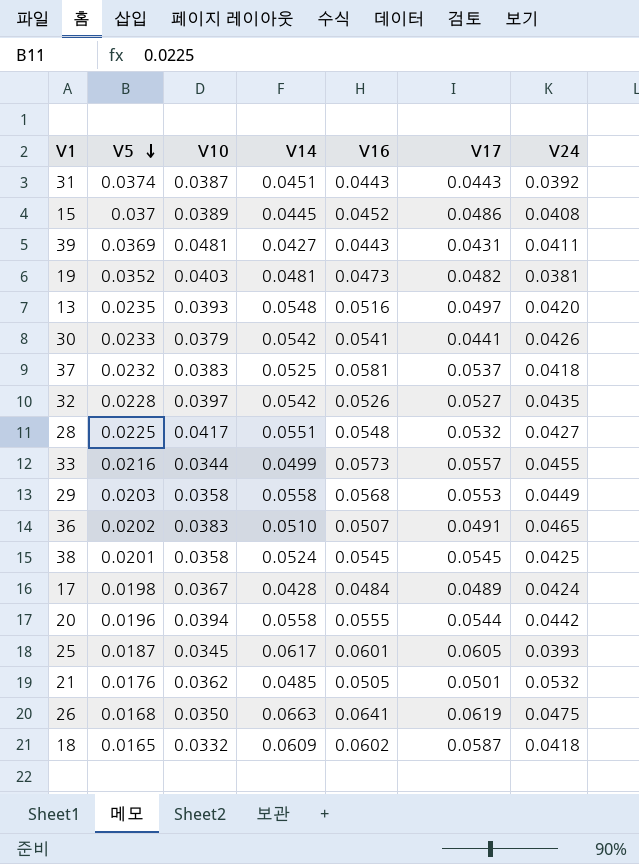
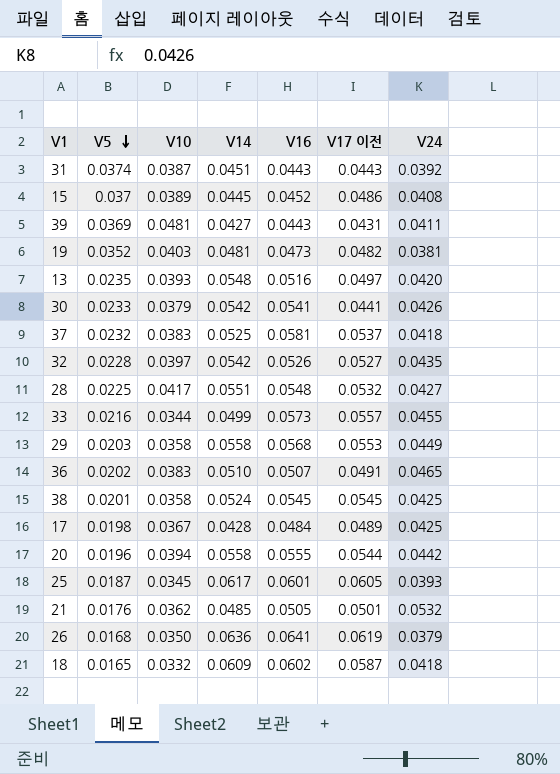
column name: V17 -> V17 이전
17 | V24: 0.0424 -> 0.0425
26 | V14: 0.0663 -> 0.0636
26 | V24: 0.0475 -> 0.0379

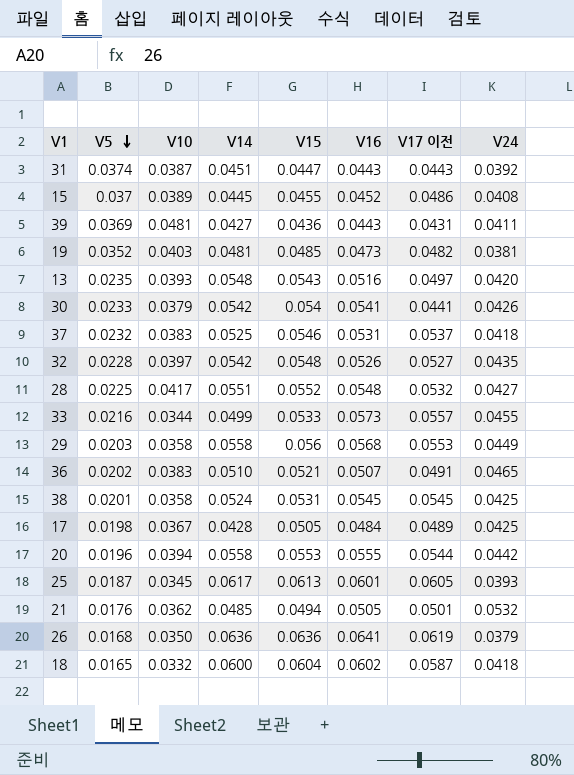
column V15 | position: none -> 5
37 | V16: 0.0581 -> 0.0531
18 | V14: 0.0609 -> 0.0600

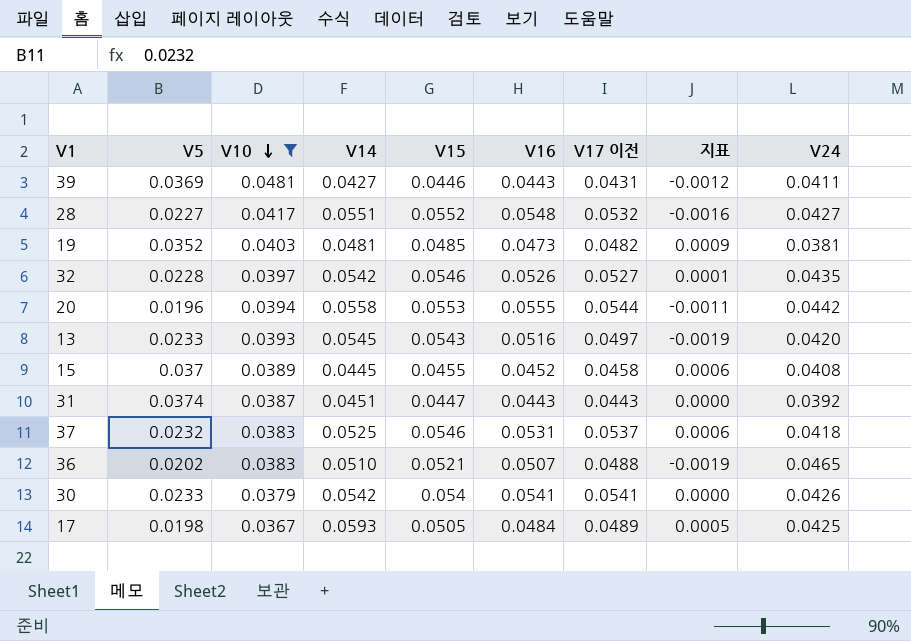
filter: none -> V10 >= 0.0367
row order: V5 descending -> V10 descending
column 지표 | formula: none -> [V17 이전] - [V16]
39 | V15: 0.0436 -> 0.0446
28 | V5: 0.0225 -> 0.0227
32 | V15: 0.0548 -> 0.0546
13 | V5: 0.0235 -> 0.0233
13 | V14: 0.0548 -> 0.0545
15 | V17 이전: 0.0486 -> 0.0458
36 | V17 이전: 0.0491 -> 0.0488
30 | V17 이전: 0.0441 -> 0.0541
17 | V14: 0.0428 -> 0.0593

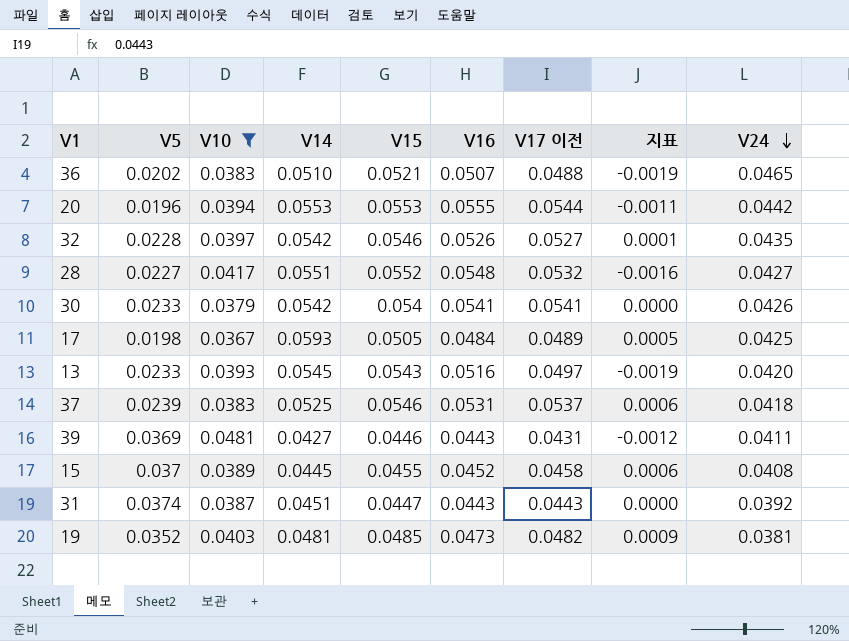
row order: V10 descending -> V24 descending
20 | V14: 0.0558 -> 0.0553
37 | V5: 0.0232 -> 0.0239

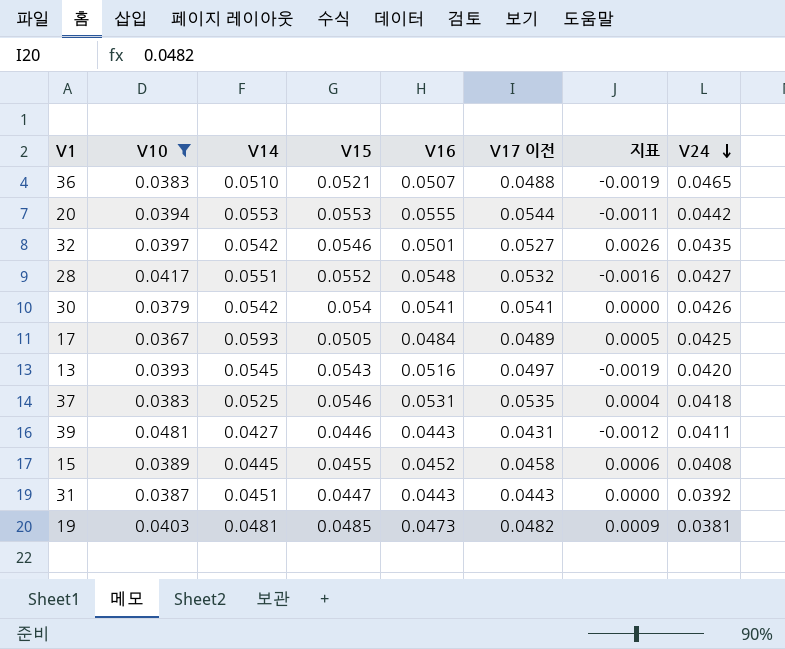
column V5 | position: 2 -> none
32 | V16: 0.0526 -> 0.0501
32 | 지표: 0.0001 -> 0.0026
37 | V17 이전: 0.0537 -> 0.0535
37 | 지표: 0.0006 -> 0.0004

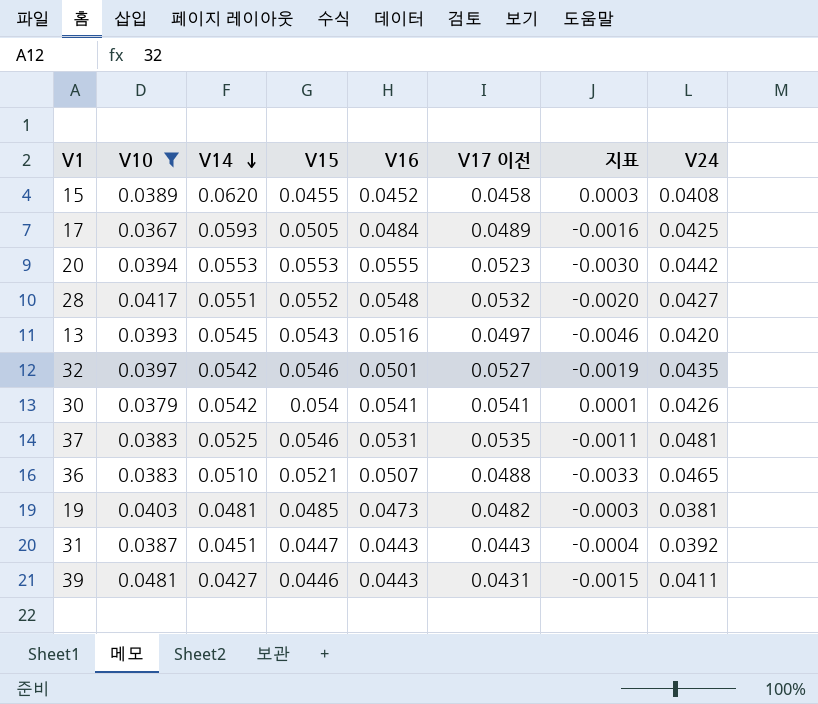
row order: V24 descending -> V14 descending
column 지표 | formula: [V17 이전] - [V16] -> [V17 이전] - [V15]
15 | V14: 0.0445 -> 0.0620
20 | V17 이전: 0.0544 -> 0.0523
37 | V24: 0.0418 -> 0.0481

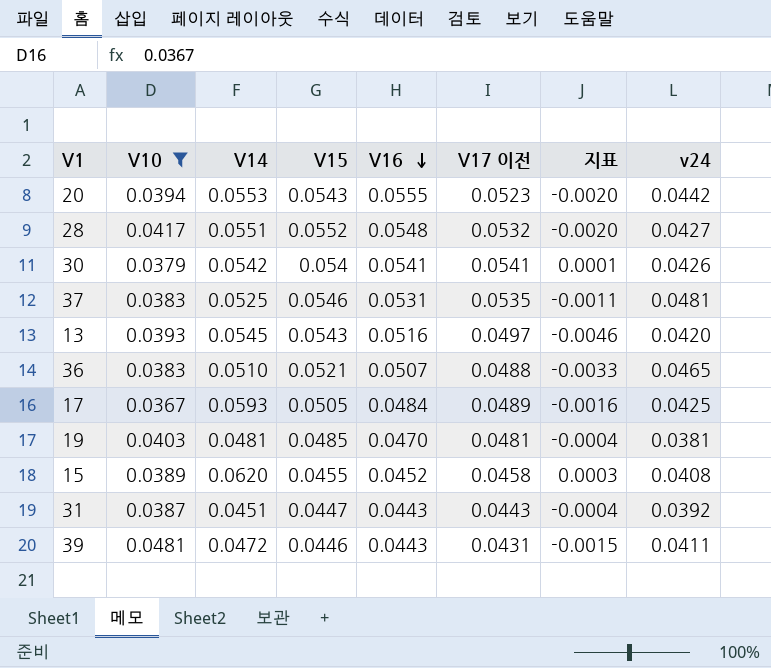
row order: V14 descending -> V16 descending
column name: V24 -> v24
row 32: 0.0397 | 0.0542 | 0.0546 | 0.0501 | 0.0527 | -0.0019 | 0.0435 -> none
20 | V15: 0.0553 -> 0.0543
20 | 지표: -0.0030 -> -0.0020
19 | V16: 0.0473 -> 0.0470
19 | V17 이전: 0.0482 -> 0.0481
19 | 지표: -0.0003 -> -0.0004
39 | V14: 0.0427 -> 0.0472

